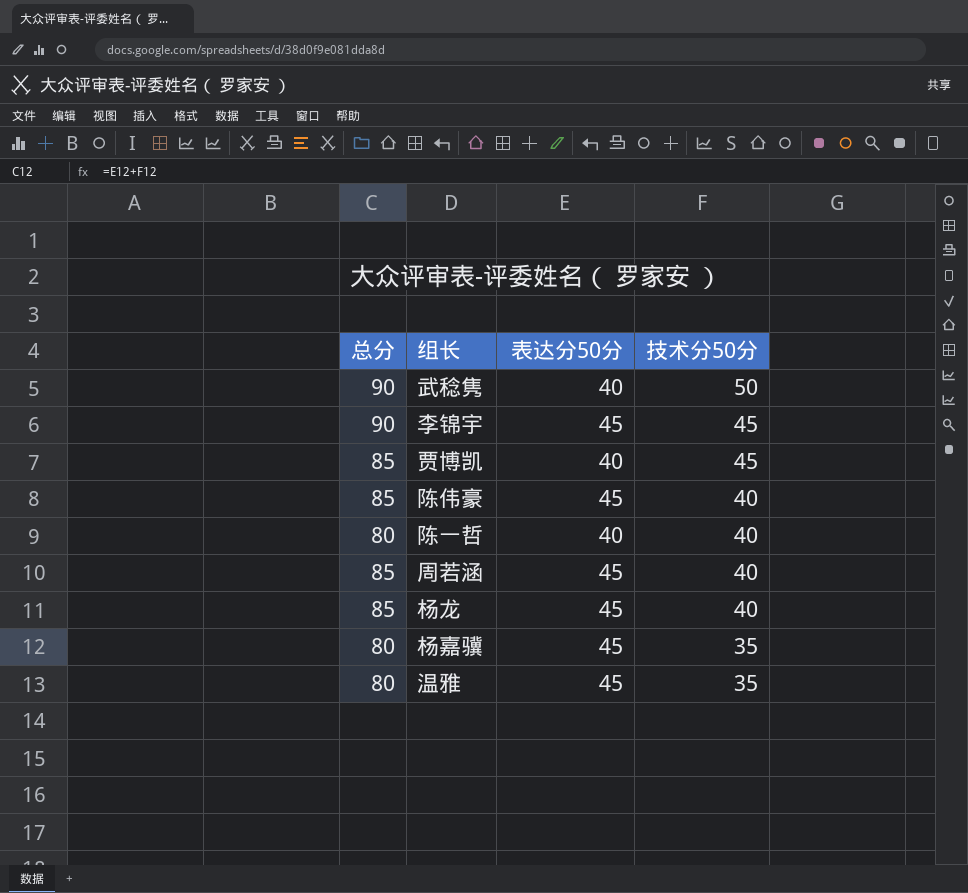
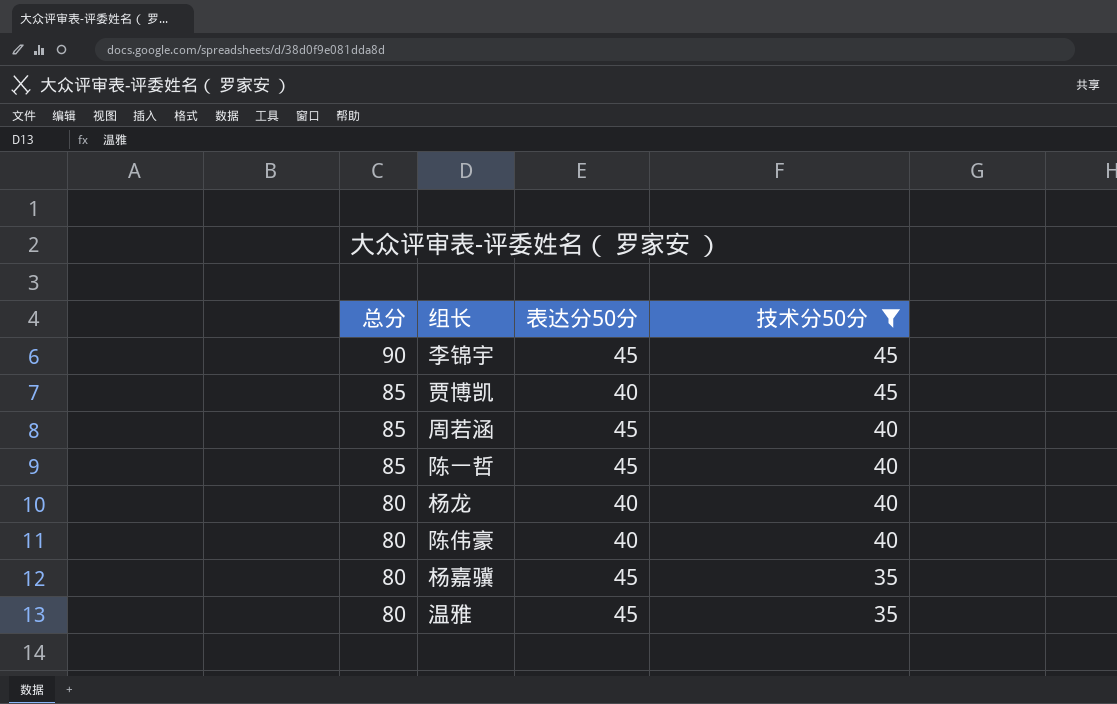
filter: none -> 技术分50分 != 50
row order: 技术分50分 descending -> 总分 descending
陈一哲 | 总分: 80 -> 85
陈一哲 | 表达分50分: 40 -> 45
杨龙 | 总分: 85 -> 80
杨龙 | 表达分50分: 45 -> 40
陈伟豪 | 总分: 85 -> 80
陈伟豪 | 表达分50分: 45 -> 40

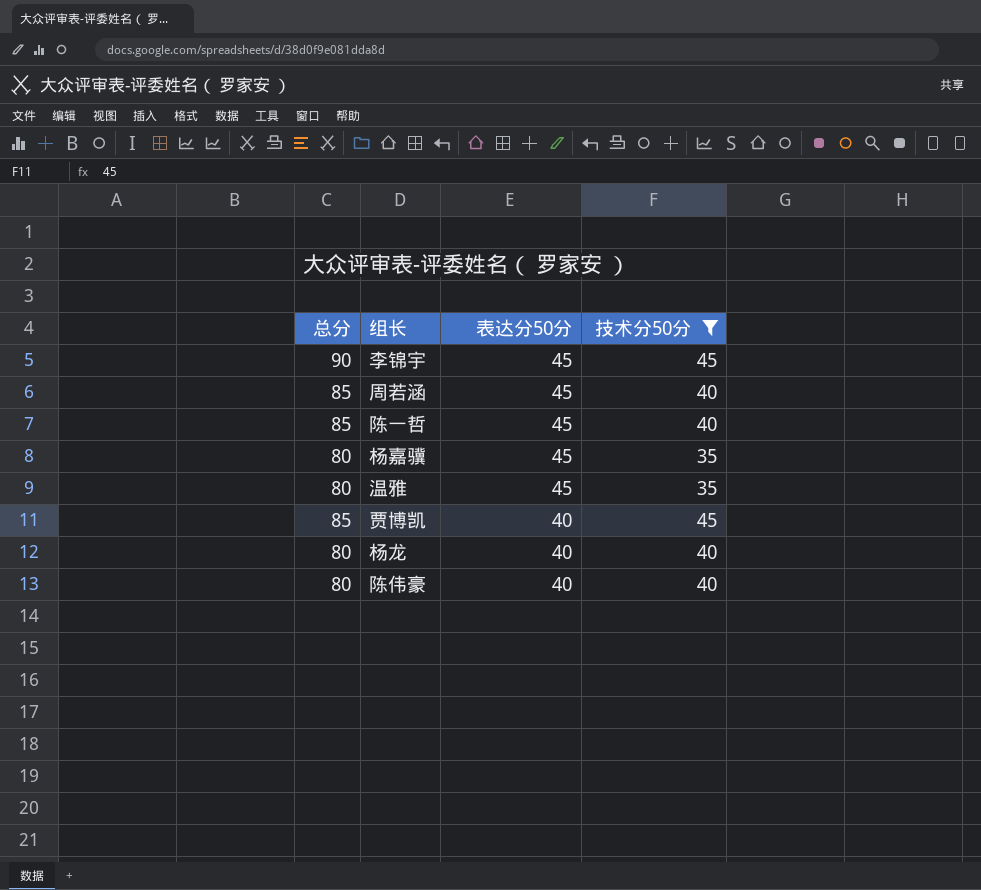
row order: 总分 descending -> 表达分50分 descending

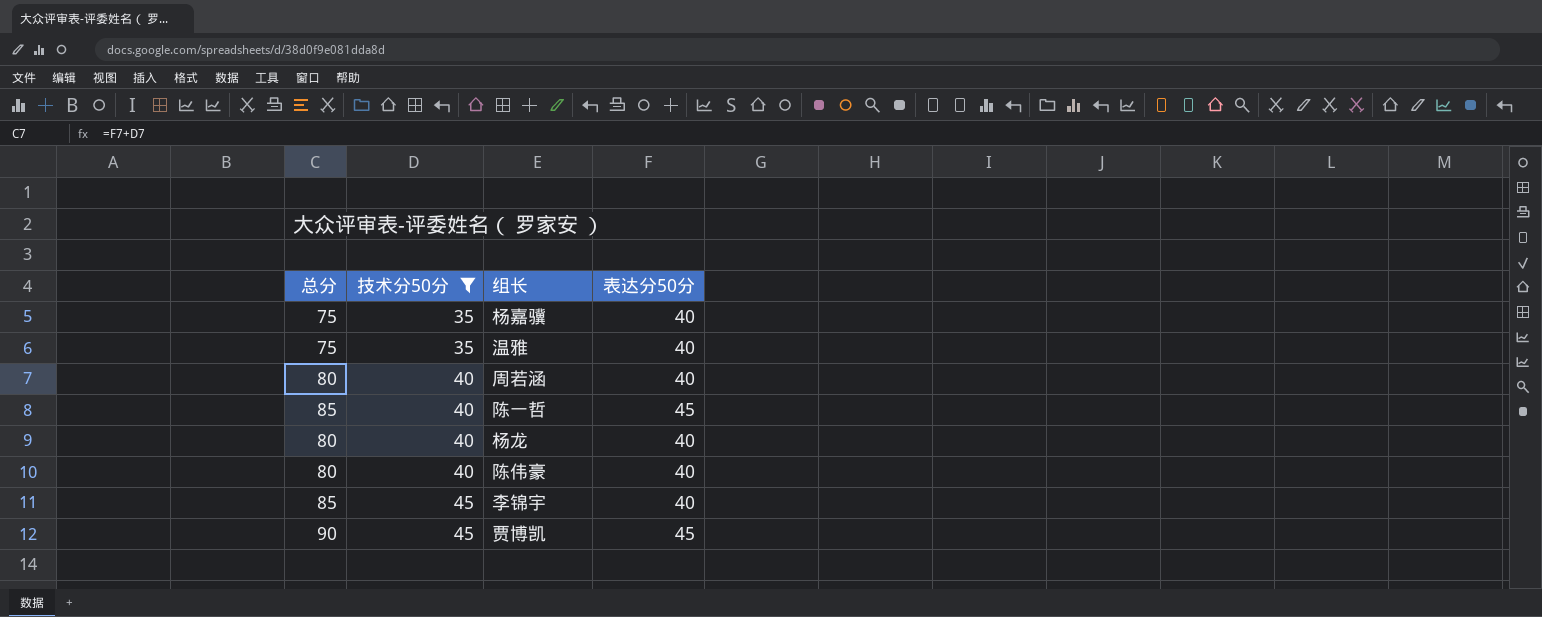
row order: 表达分50分 descending -> 技术分50分 ascending
column 技术分50分 | position: 4 -> 2
杨嘉骥 | 总分: 80 -> 75
杨嘉骥 | 表达分50分: 45 -> 40
温雅 | 总分: 80 -> 75
温雅 | 表达分50分: 45 -> 40
周若涵 | 总分: 85 -> 80
周若涵 | 表达分50分: 45 -> 40
李锦宇 | 总分: 90 -> 85
李锦宇 | 表达分50分: 45 -> 40
贾博凯 | 总分: 85 -> 90
贾博凯 | 表达分50分: 40 -> 45

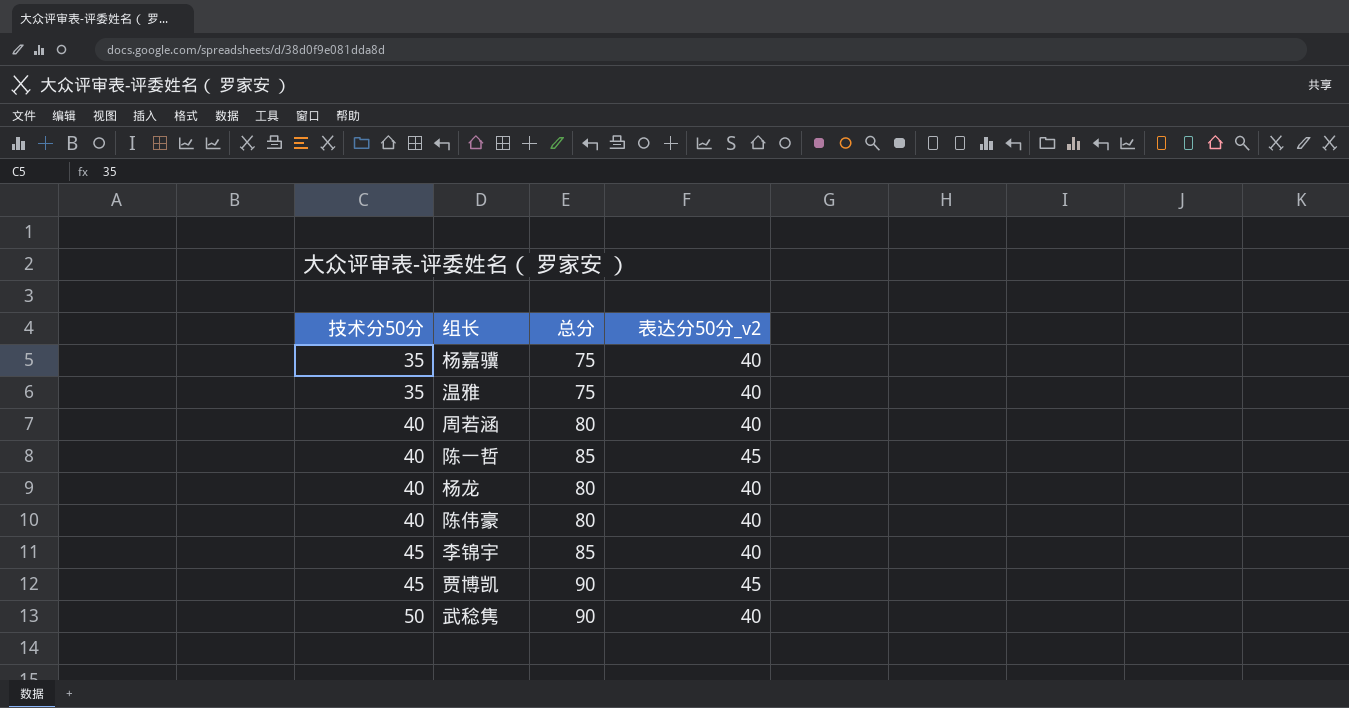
filter: 技术分50分 != 50 -> none
column 总分 | position: 1 -> 3
column name: 表达分50分 -> 表达分50分_v2

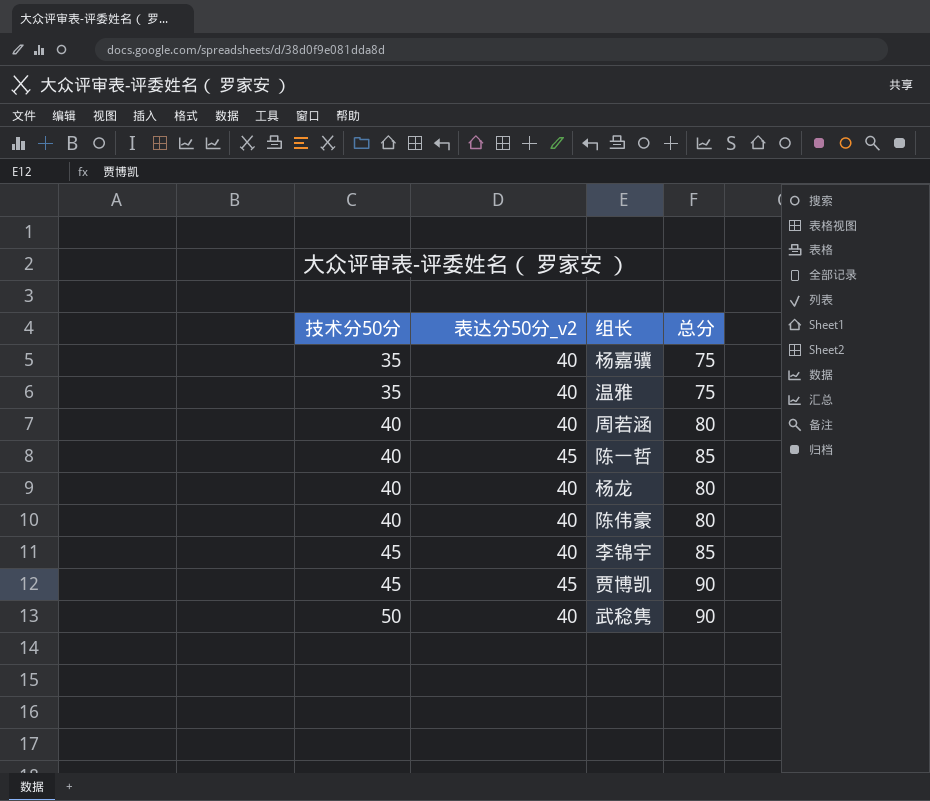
column 表达分50分_v2 | position: 4 -> 2

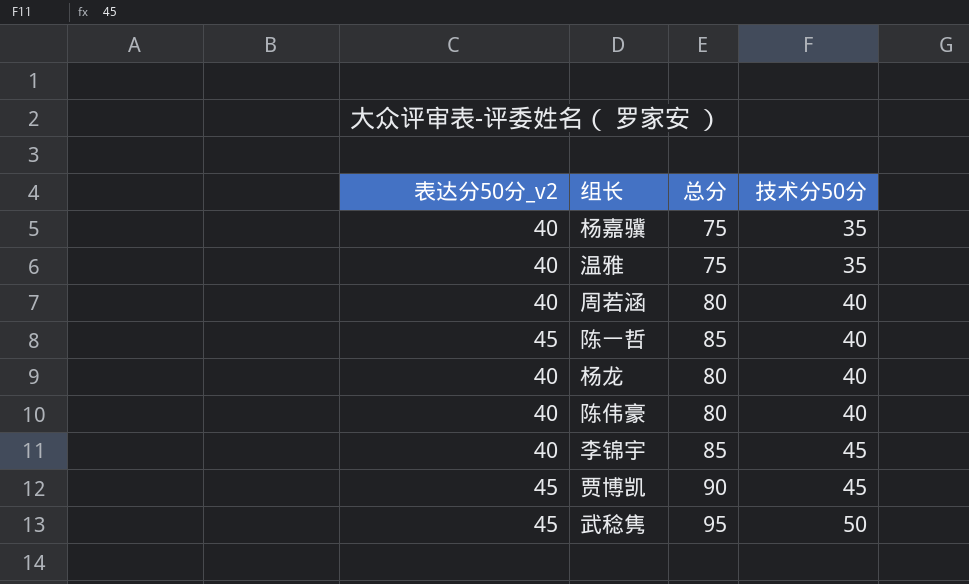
column 技术分50分 | position: 1 -> 4
武稔隽 | 表达分50分_v2: 40 -> 45
武稔隽 | 总分: 90 -> 95

